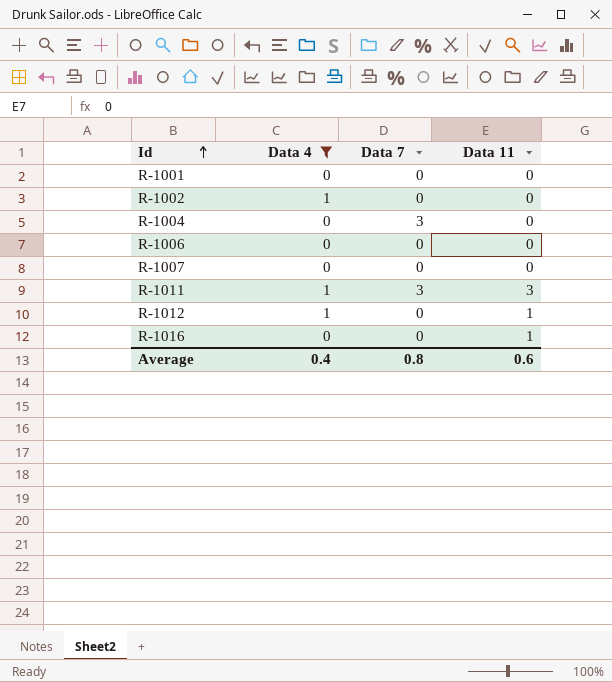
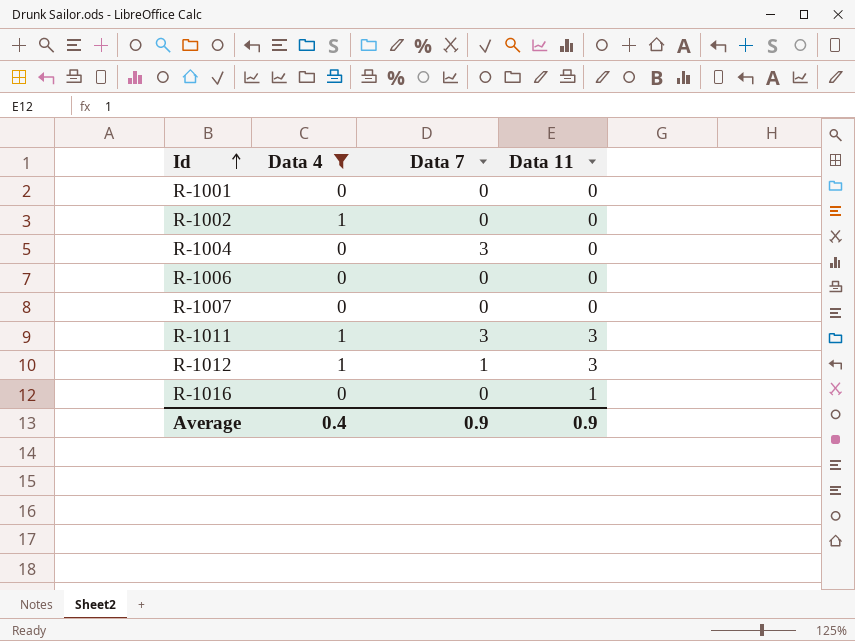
R-1012 | Data 7: 0 -> 1
R-1012 | Data 11: 1 -> 3
Average | Data 7: 0.8 -> 0.9
Average | Data 11: 0.6 -> 0.9

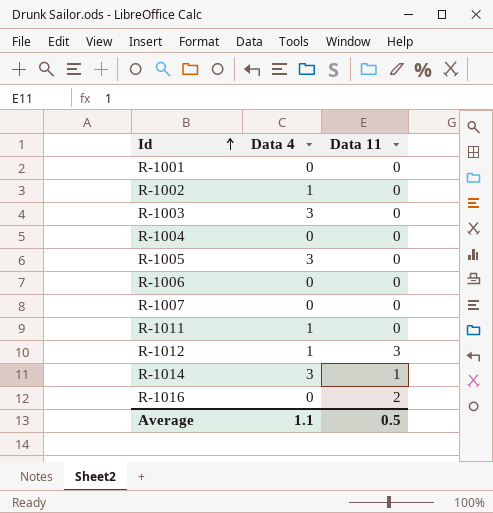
filter: Data 4 != 3 -> none
column Data 7 | position: 3 -> none
R-1011 | Data 11: 3 -> 0
R-1016 | Data 11: 1 -> 2
Average | Data 4: 0.4 -> 1.1
Average | Data 11: 0.9 -> 0.5

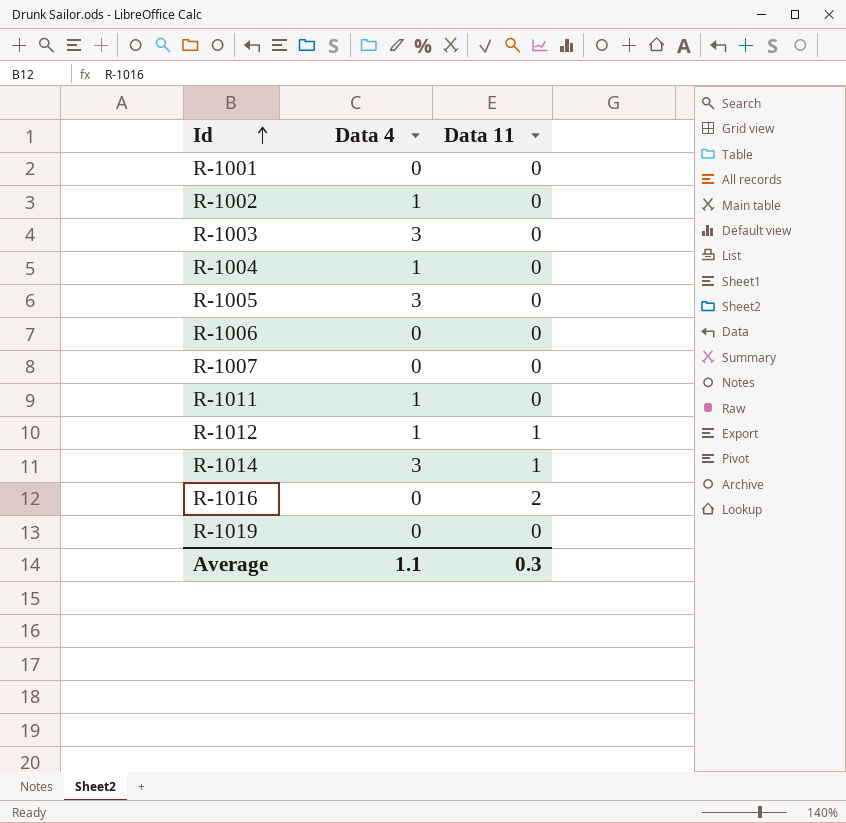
R-1004 | Data 4: 0 -> 1
R-1012 | Data 11: 3 -> 1
row R-1019: none -> 0 | 0
Average | Data 11: 0.5 -> 0.3

